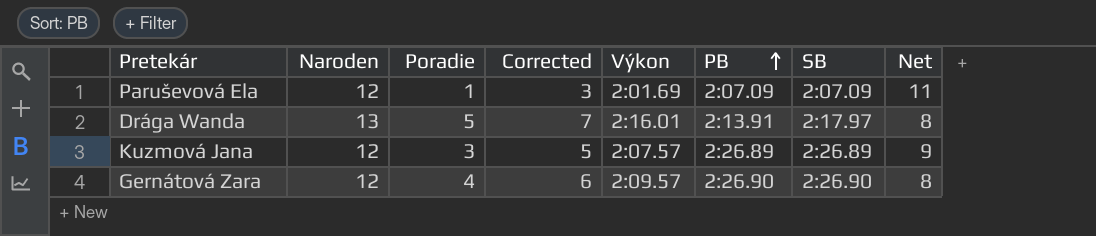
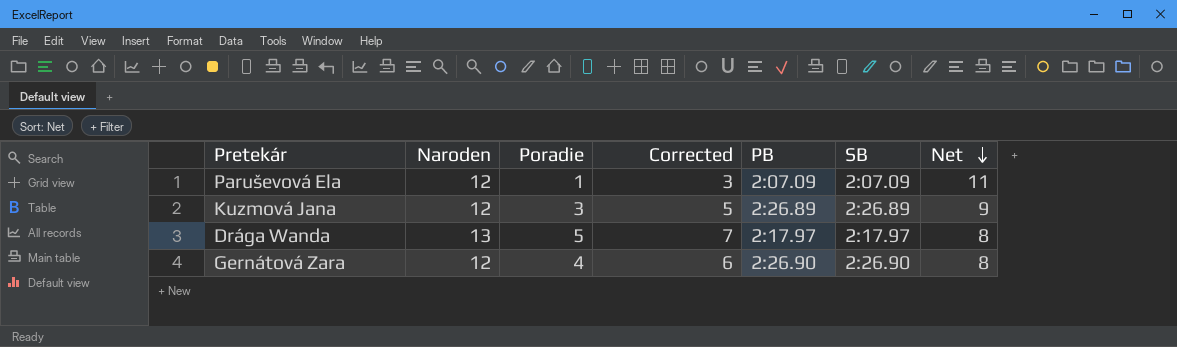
row order: PB ascending -> Net descending
column Výkon | position: 5 -> none
Drága Wanda | PB: 2:13.91 -> 2:17.97

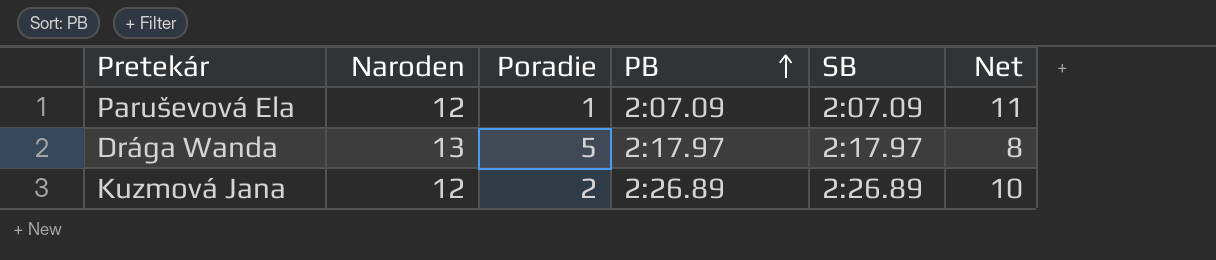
row order: Net descending -> PB ascending
column Corrected | formula: [Poradie] + 2 -> none
row Gernátová Zara: 12 | 4 | 6 | 2:26.90 | 2:26.90 | 8 -> none
Kuzmová Jana | Poradie: 3 -> 2
Kuzmová Jana | Net: 9 -> 10

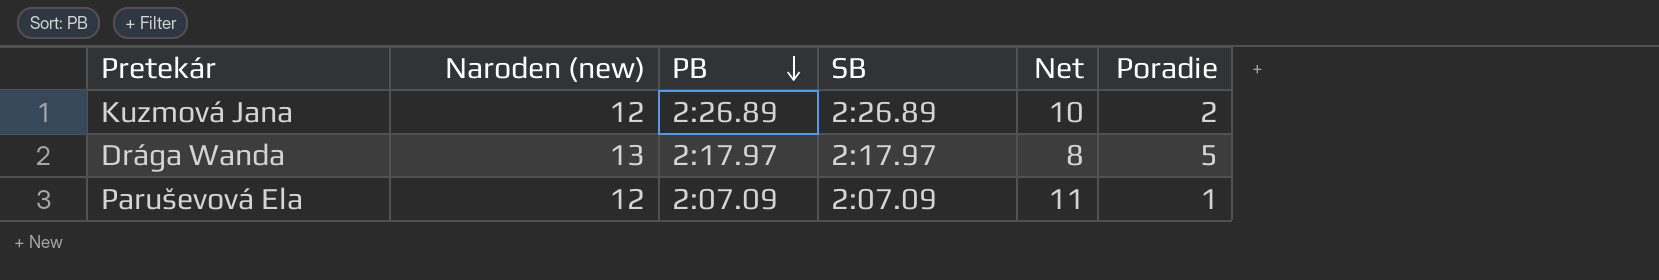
row order: PB ascending -> PB descending
column name: Naroden -> Naroden (new)
column Poradie | position: 3 -> 6

